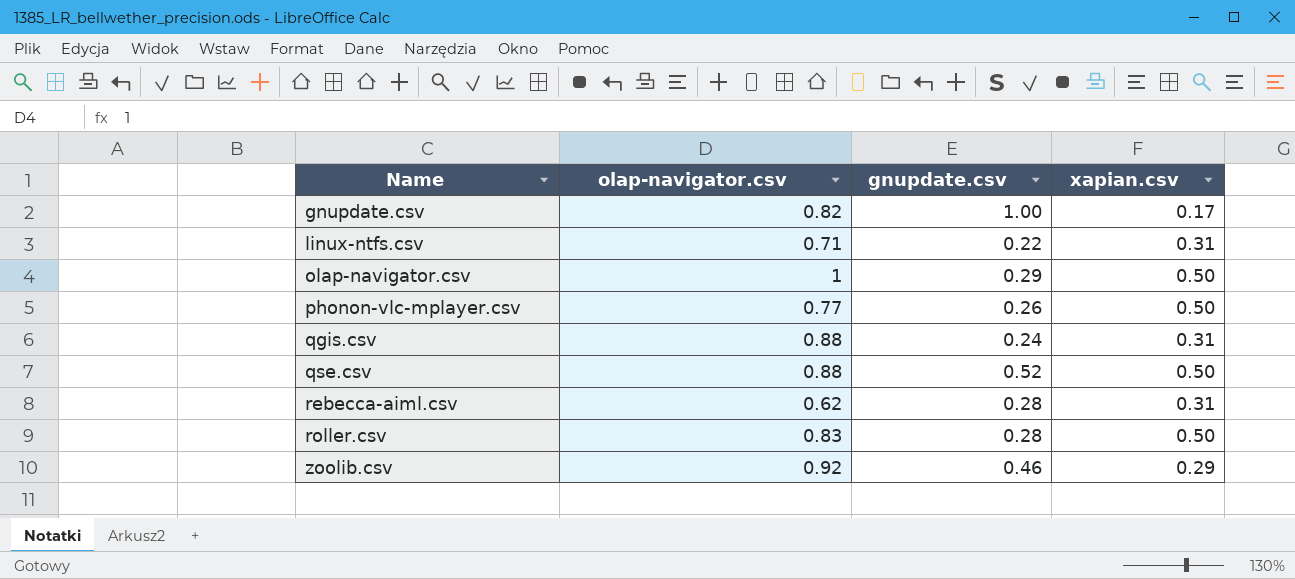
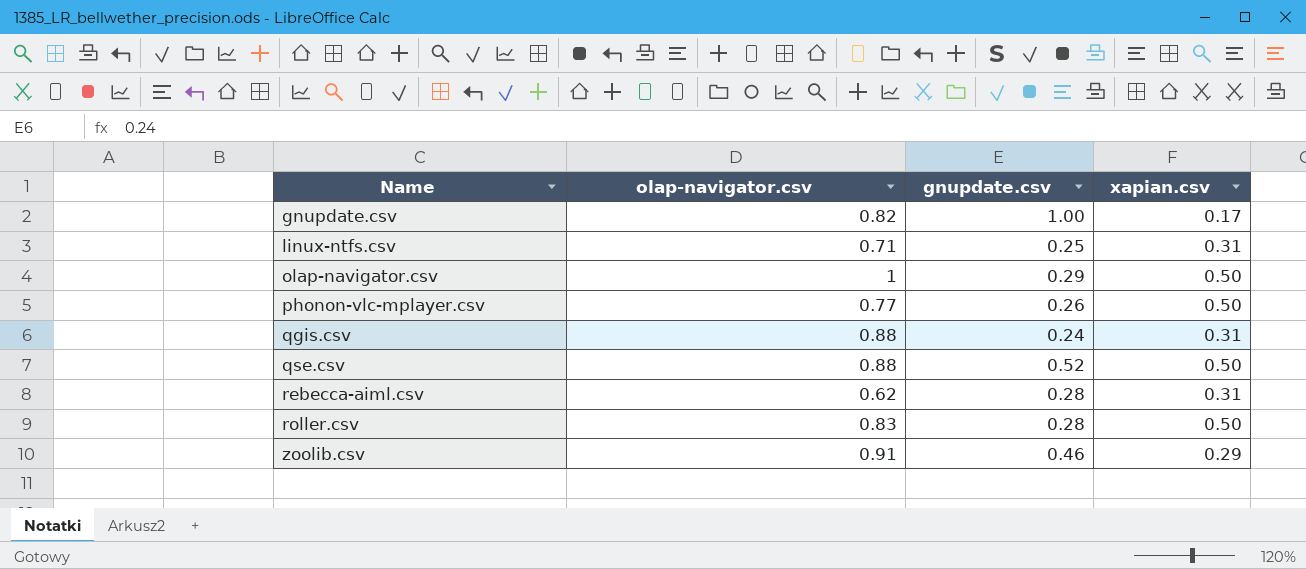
linux-ntfs.csv | gnupdate.csv: 0.22 -> 0.25
zoolib.csv | olap-navigator.csv: 0.92 -> 0.91

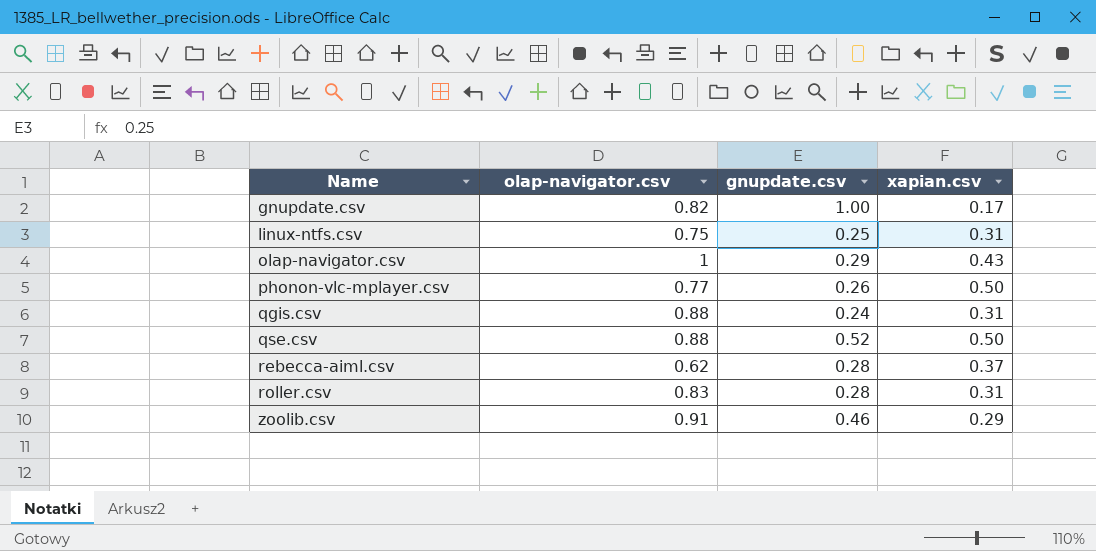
linux-ntfs.csv | olap-navigator.csv: 0.71 -> 0.75
olap-navigator.csv | xapian.csv: 0.50 -> 0.43
rebecca-aiml.csv | xapian.csv: 0.31 -> 0.37
roller.csv | xapian.csv: 0.50 -> 0.31

